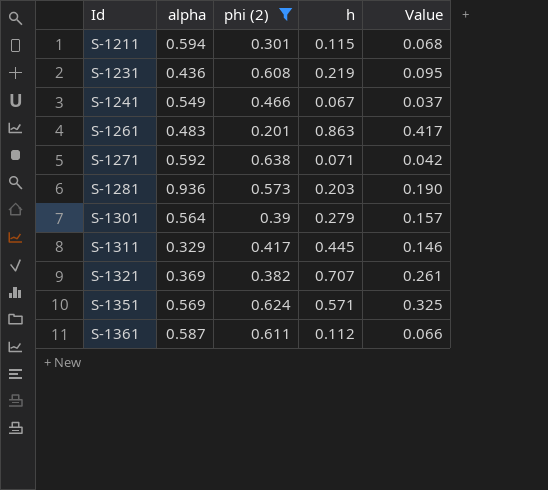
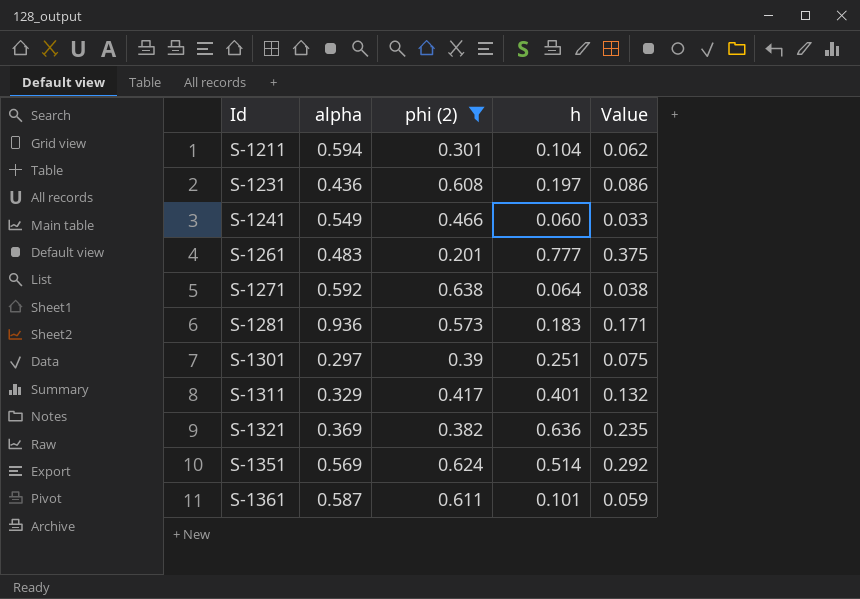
S-1211 | h: 0.115 -> 0.104
S-1211 | Value: 0.068 -> 0.062
S-1231 | h: 0.219 -> 0.197
S-1231 | Value: 0.095 -> 0.086
S-1241 | h: 0.067 -> 0.060
S-1241 | Value: 0.037 -> 0.033
S-1261 | h: 0.863 -> 0.777
S-1261 | Value: 0.417 -> 0.375
S-1271 | h: 0.071 -> 0.064
S-1271 | Value: 0.042 -> 0.038
S-1281 | h: 0.203 -> 0.183
S-1281 | Value: 0.190 -> 0.171
S-1301 | alpha: 0.564 -> 0.297
S-1301 | h: 0.279 -> 0.251
S-1301 | Value: 0.157 -> 0.075
S-1311 | h: 0.445 -> 0.401
S-1311 | Value: 0.146 -> 0.132
S-1321 | h: 0.707 -> 0.636
S-1321 | Value: 0.261 -> 0.235
S-1351 | h: 0.571 -> 0.514
S-1351 | Value: 0.325 -> 0.292
S-1361 | h: 0.112 -> 0.101
S-1361 | Value: 0.066 -> 0.059

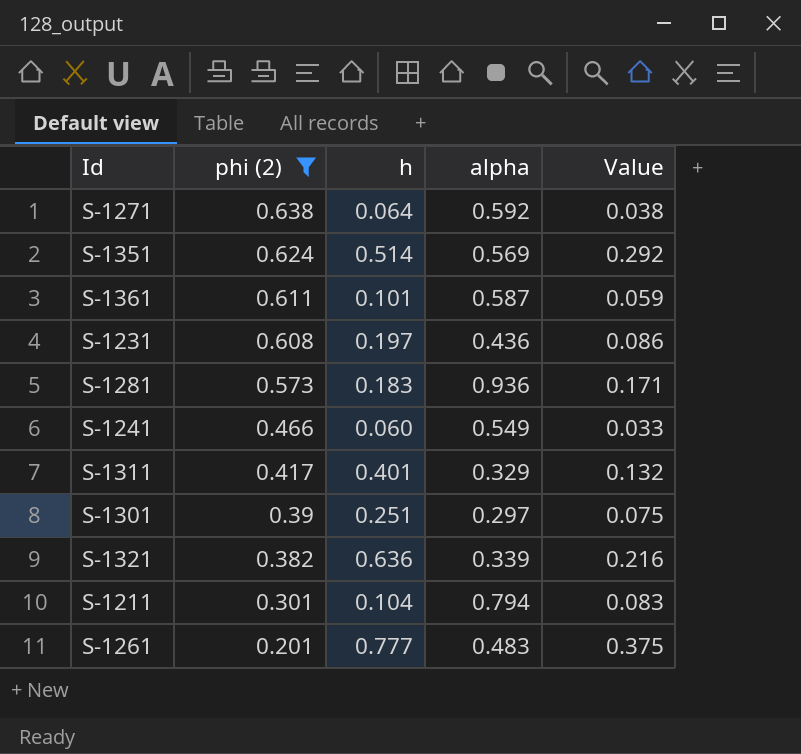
row order: Id ascending -> phi (2) descending
column alpha | position: 2 -> 4
S-1321 | alpha: 0.369 -> 0.339
S-1321 | Value: 0.235 -> 0.216
S-1211 | alpha: 0.594 -> 0.794
S-1211 | Value: 0.062 -> 0.083

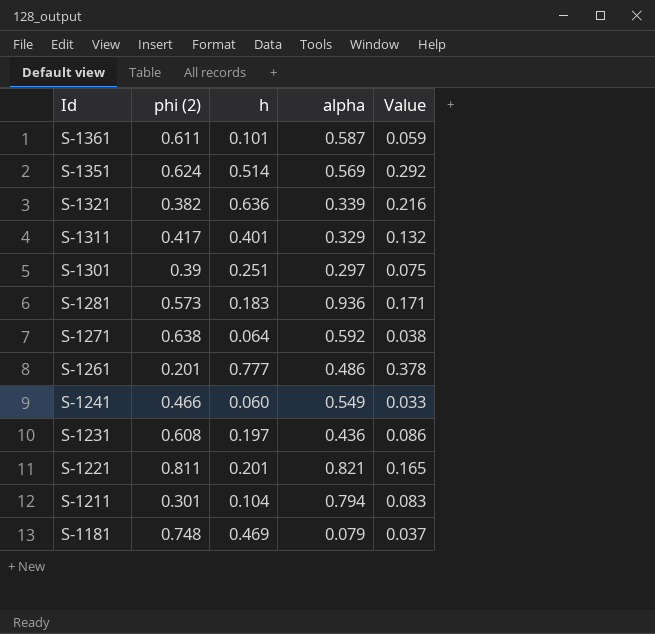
filter: phi (2) <= 0.638 -> none
row order: phi (2) descending -> Id descending
S-1261 | alpha: 0.483 -> 0.486
S-1261 | Value: 0.375 -> 0.378

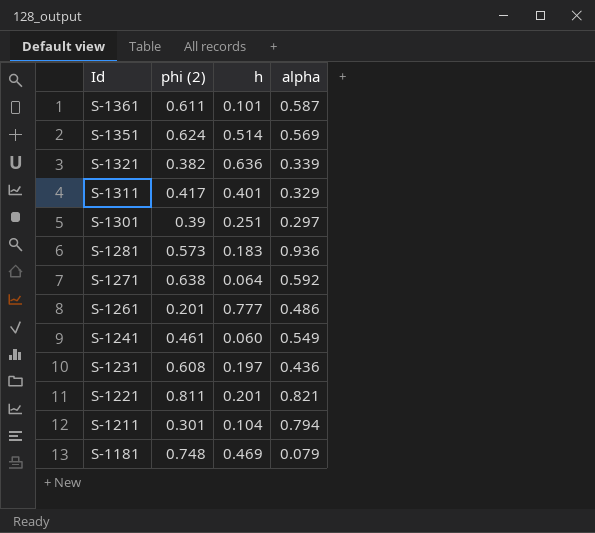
column Value | formula: [h] * [alpha] -> none
S-1241 | phi (2): 0.466 -> 0.461

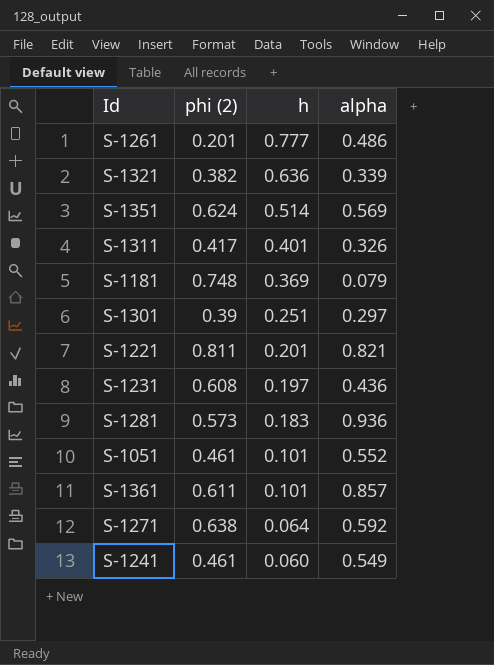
row order: Id descending -> h descending
row S-1211: 0.301 | 0.104 | 0.794 -> none
S-1311 | alpha: 0.329 -> 0.326
S-1181 | h: 0.469 -> 0.369
row S-1051: none -> 0.461 | 0.101 | 0.552
S-1361 | alpha: 0.587 -> 0.857

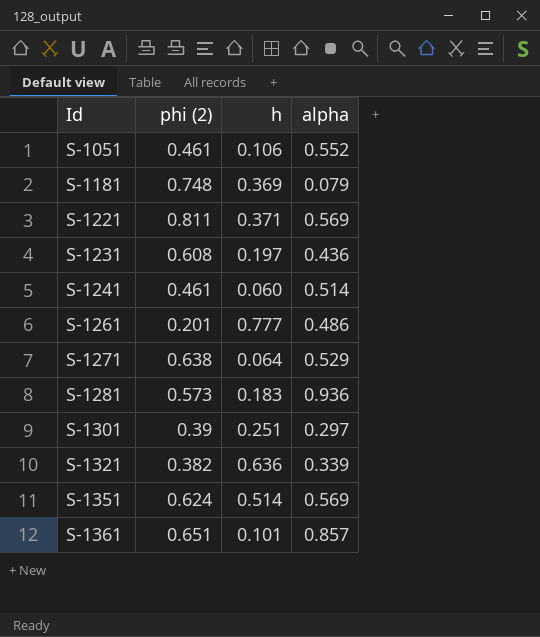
row order: h descending -> Id ascending
row S-1311: 0.417 | 0.401 | 0.326 -> none
S-1051 | h: 0.101 -> 0.106
S-1221 | h: 0.201 -> 0.371
S-1221 | alpha: 0.821 -> 0.569
S-1241 | alpha: 0.549 -> 0.514
S-1271 | alpha: 0.592 -> 0.529
S-1361 | phi (2): 0.611 -> 0.651

